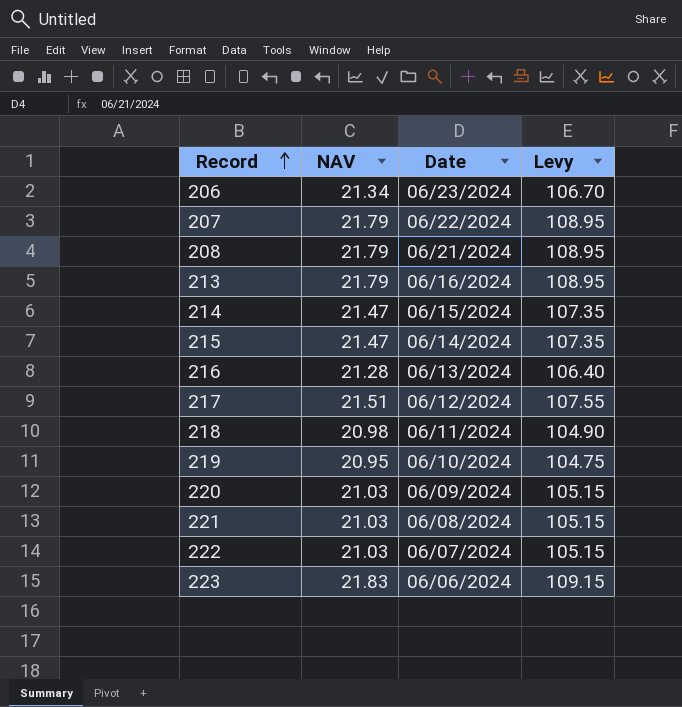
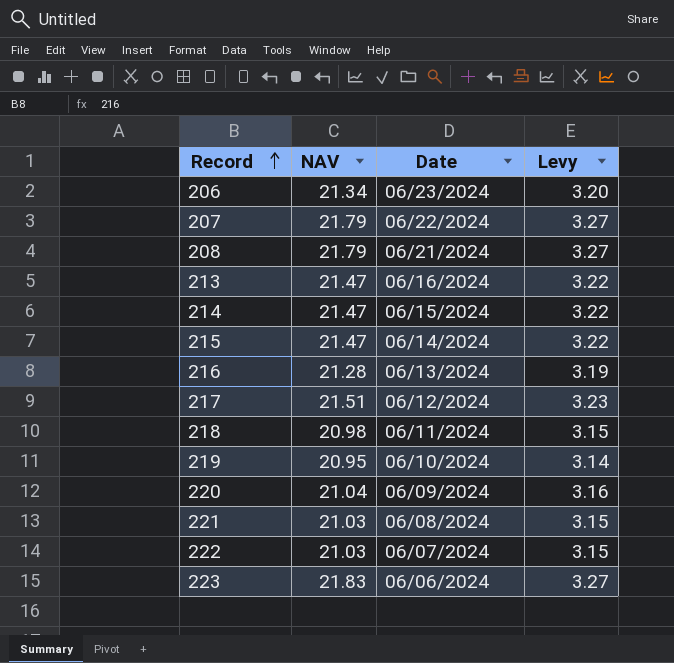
column Levy | formula: [NAV] * 5 -> [NAV] * 0.15
213 | NAV: 21.79 -> 21.47
220 | NAV: 21.03 -> 21.04

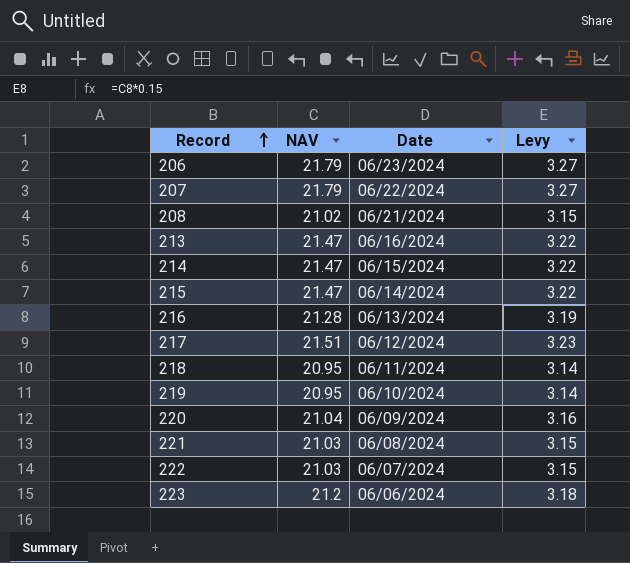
206 | NAV: 21.34 -> 21.79
206 | Levy: 3.20 -> 3.27
208 | NAV: 21.79 -> 21.02
208 | Levy: 3.27 -> 3.15
218 | NAV: 20.98 -> 20.95
218 | Levy: 3.15 -> 3.14
223 | NAV: 21.83 -> 21.2
223 | Levy: 3.27 -> 3.18

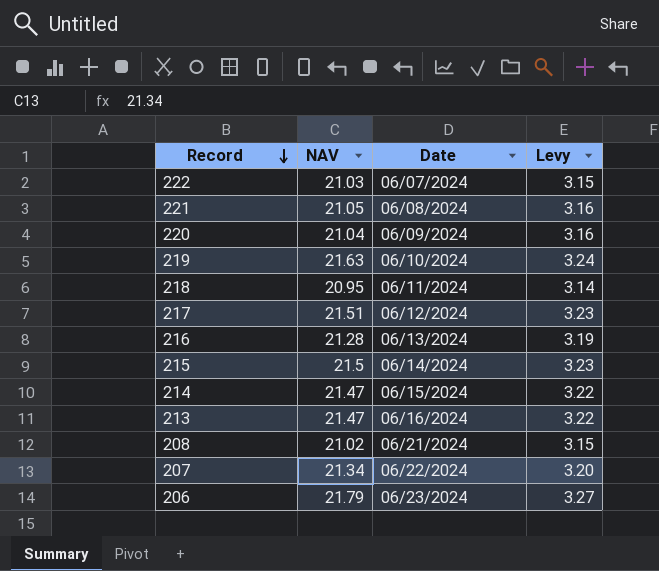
row order: Record ascending -> Record descending
row 223: 21.2 | 06/06/2024 | 3.18 -> none
221 | NAV: 21.03 -> 21.05
221 | Levy: 3.15 -> 3.16
219 | NAV: 20.95 -> 21.63
219 | Levy: 3.14 -> 3.24
215 | NAV: 21.47 -> 21.5
215 | Levy: 3.22 -> 3.23
207 | NAV: 21.79 -> 21.34
207 | Levy: 3.27 -> 3.20

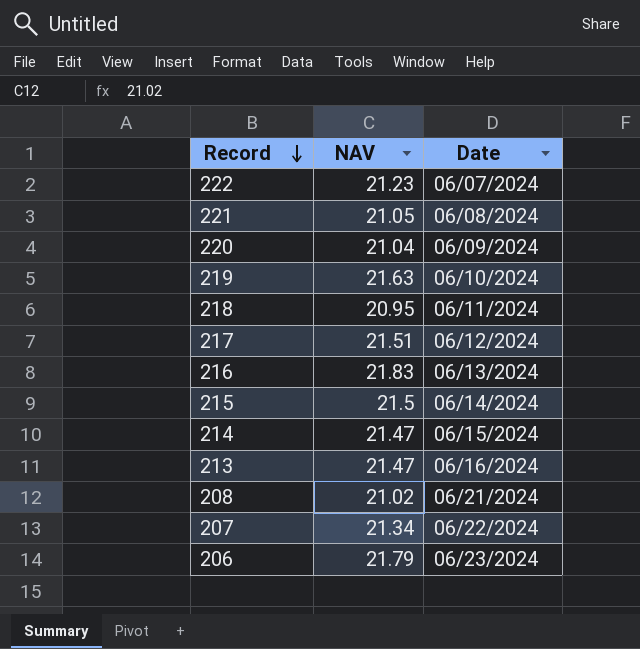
column Levy | formula: [NAV] * 0.15 -> none
222 | NAV: 21.03 -> 21.23
216 | NAV: 21.28 -> 21.83

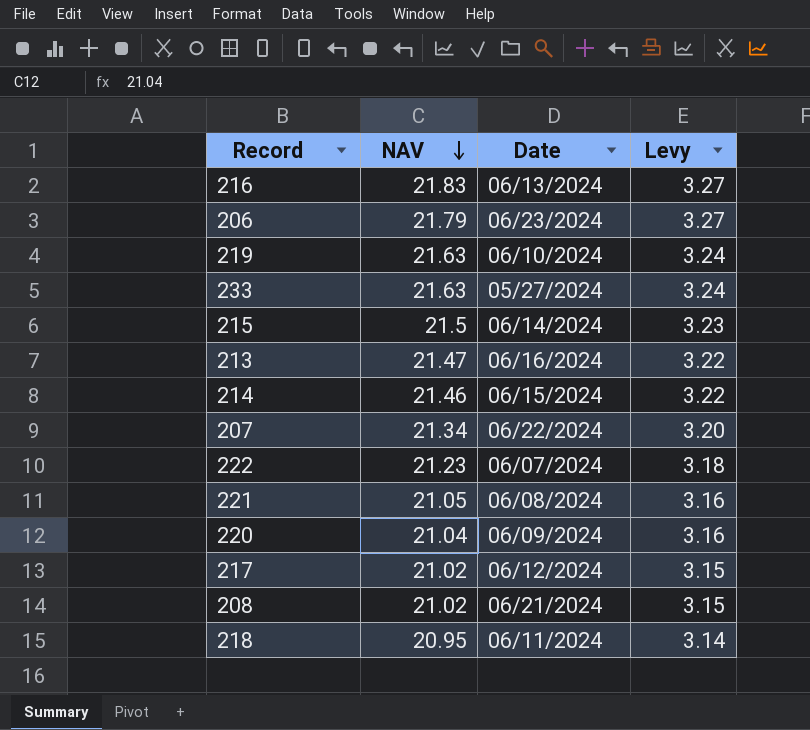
row order: Record descending -> NAV descending
column Levy | formula: none -> [NAV] * 0.15
row 233: none -> 21.63 | 05/27/2024 | 3.24
214 | NAV: 21.47 -> 21.46
217 | NAV: 21.51 -> 21.02

